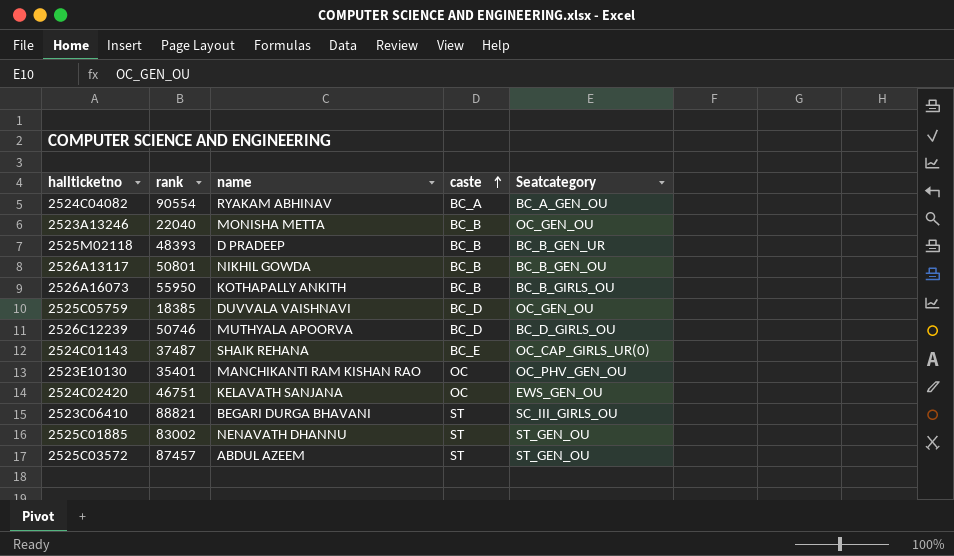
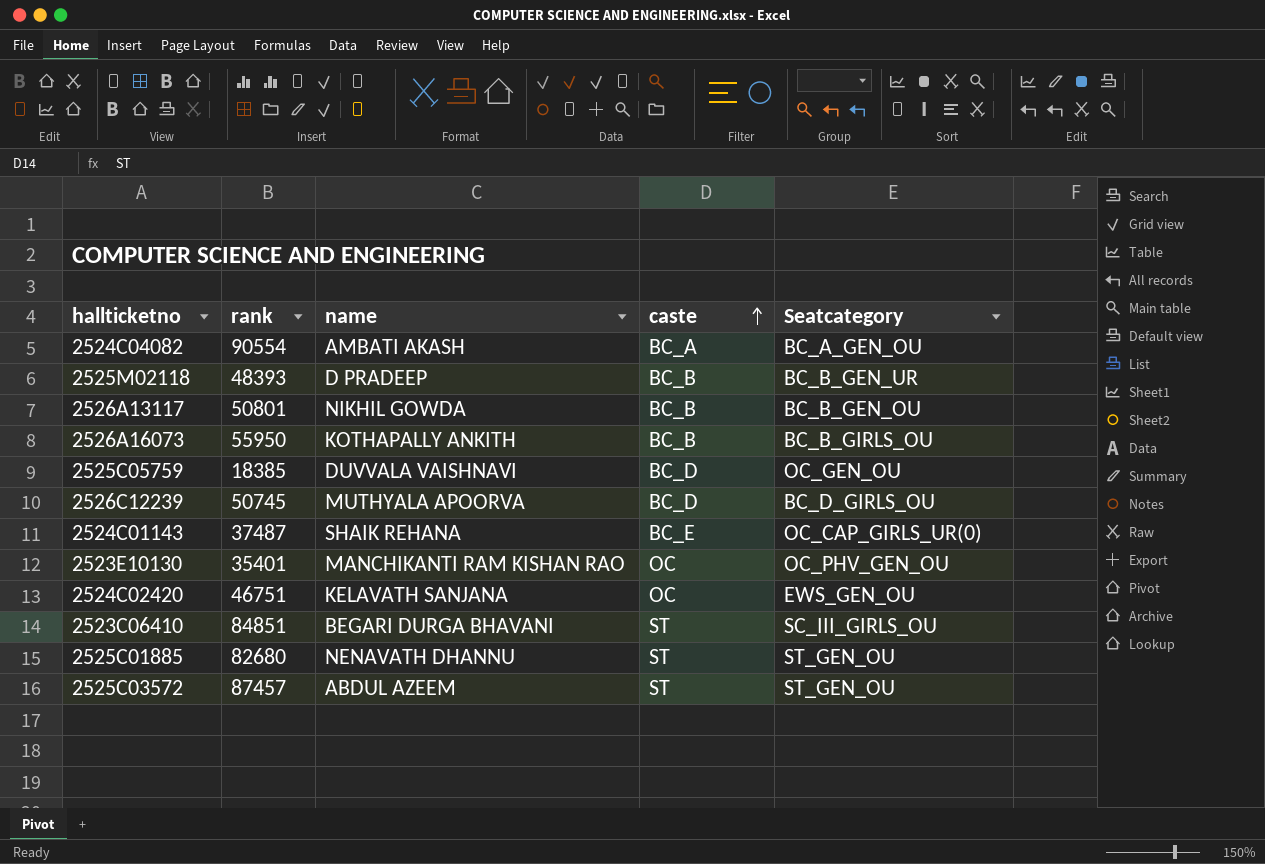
row 2523A13246: 22040 | MONISHA METTA | BC_B | OC_GEN_OU -> none
2524C04082 | name: RYAKAM ABHINAV -> AMBATI AKASH
2526C12239 | rank: 50746 -> 50745
2523C06410 | rank: 88821 -> 84851
2525C01885 | rank: 83002 -> 82680

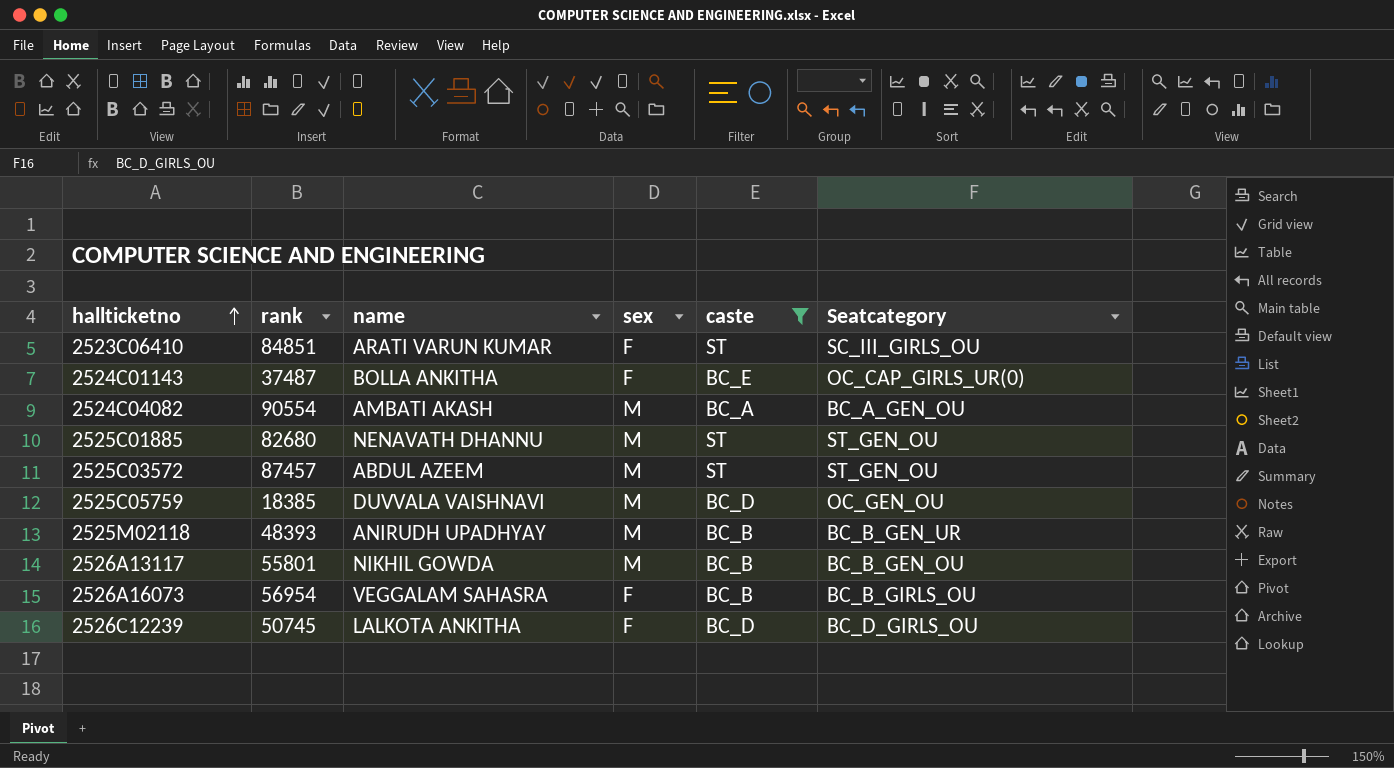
filter: none -> caste != OC
row order: caste ascending -> hallticketno ascending
column sex | position: none -> 4
2523C06410 | name: BEGARI DURGA BHAVANI -> ARATI VARUN KUMAR
2524C01143 | name: SHAIK REHANA -> BOLLA ANKITHA
2525M02118 | name: D PRADEEP -> ANIRUDH UPADHYAY
2526A13117 | rank: 50801 -> 55801
2526A16073 | rank: 55950 -> 56954
2526A16073 | name: KOTHAPALLY ANKITH -> VEGGALAM SAHASRA
2526C12239 | name: MUTHYALA APOORVA -> LALKOTA ANKITHA

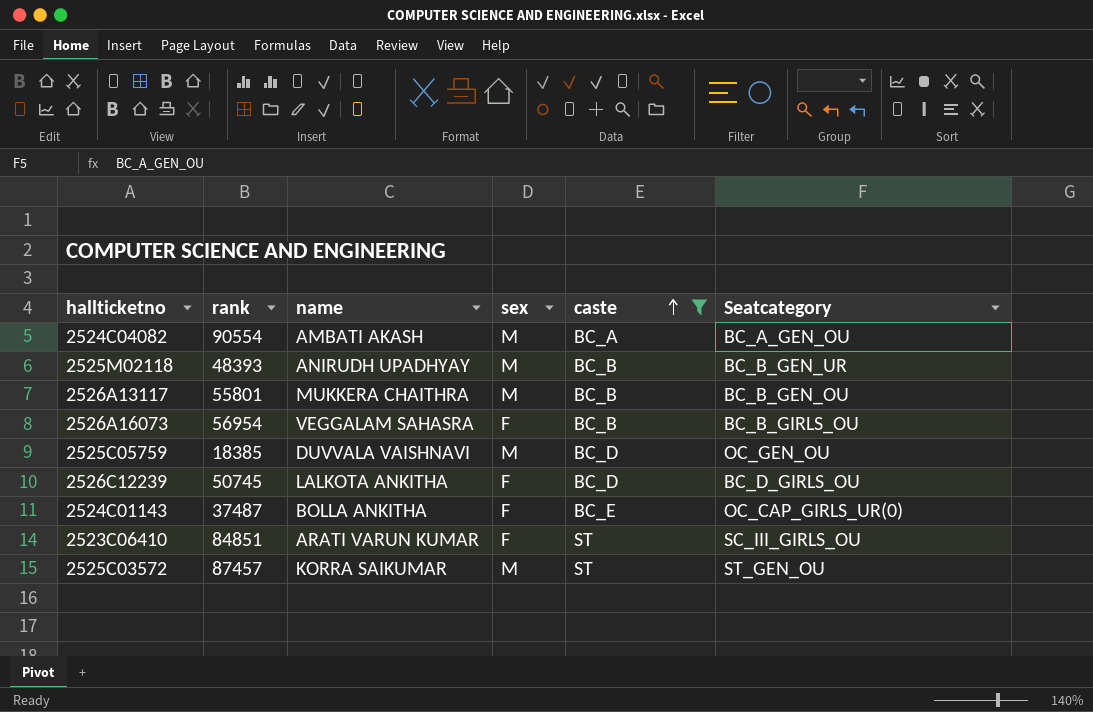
row order: hallticketno ascending -> caste ascending
row 2525C01885: 82680 | NENAVATH DHANNU | M | ST | ST_GEN_OU -> none
2526A13117 | name: NIKHIL GOWDA -> MUKKERA CHAITHRA
2525C03572 | name: ABDUL AZEEM -> KORRA SAIKUMAR

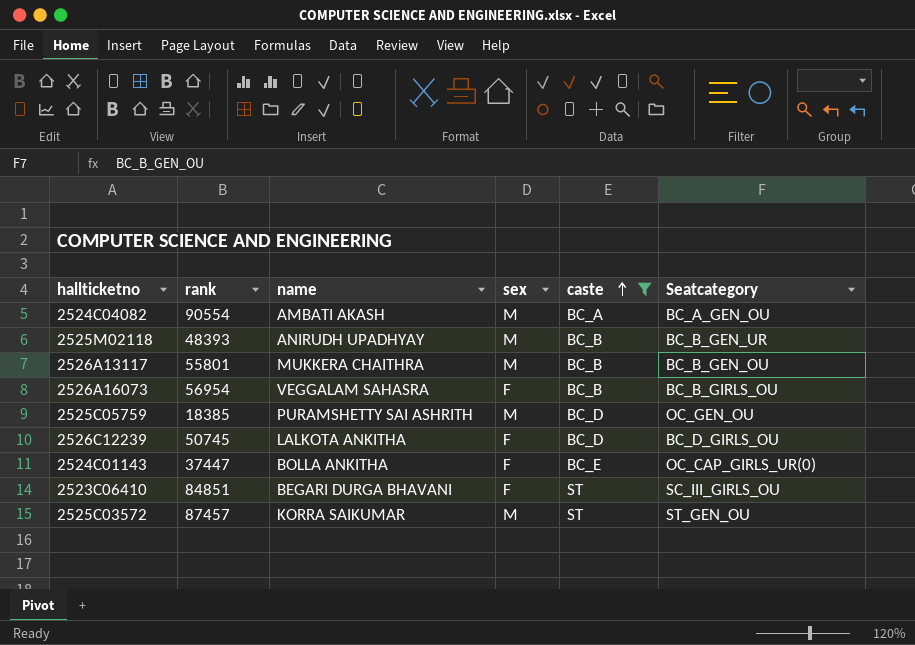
2525C05759 | name: DUVVALA VAISHNAVI -> PURAMSHETTY SAI ASHRITH
2524C01143 | rank: 37487 -> 37447
2523C06410 | name: ARATI VARUN KUMAR -> BEGARI DURGA BHAVANI

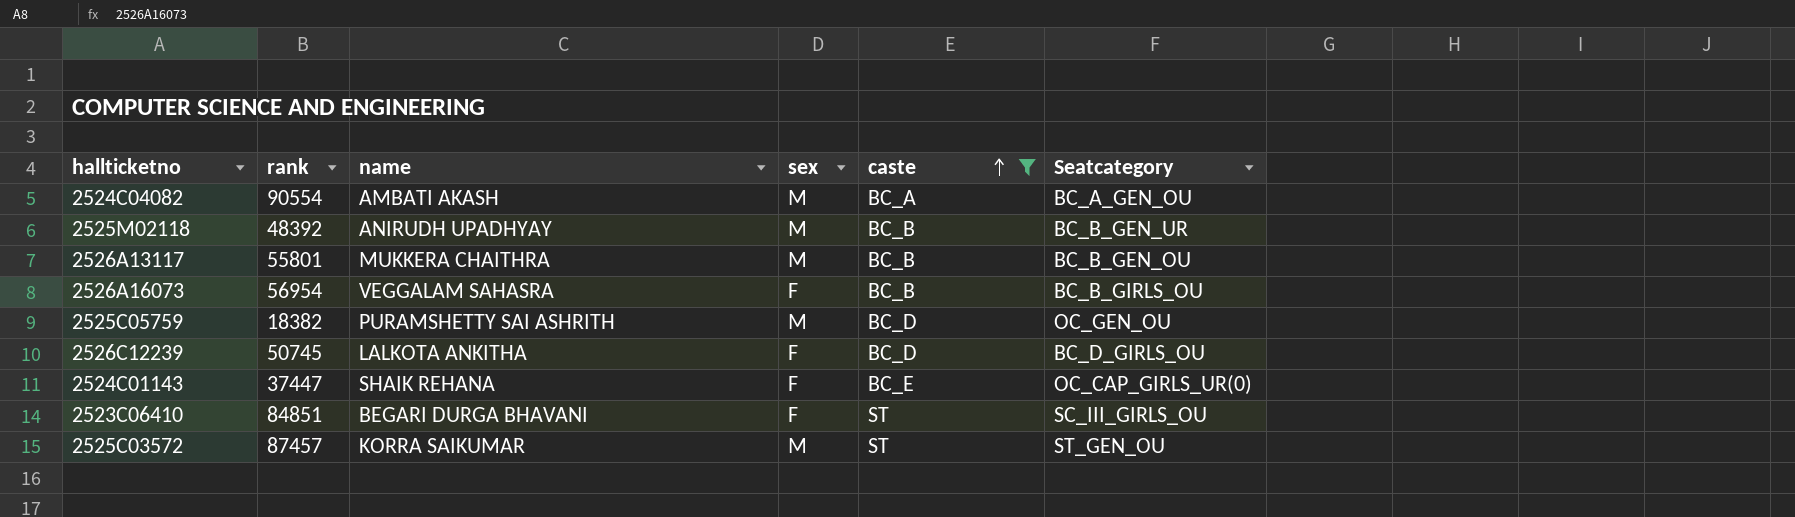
2525M02118 | rank: 48393 -> 48392
2525C05759 | rank: 18385 -> 18382
2524C01143 | name: BOLLA ANKITHA -> SHAIK REHANA

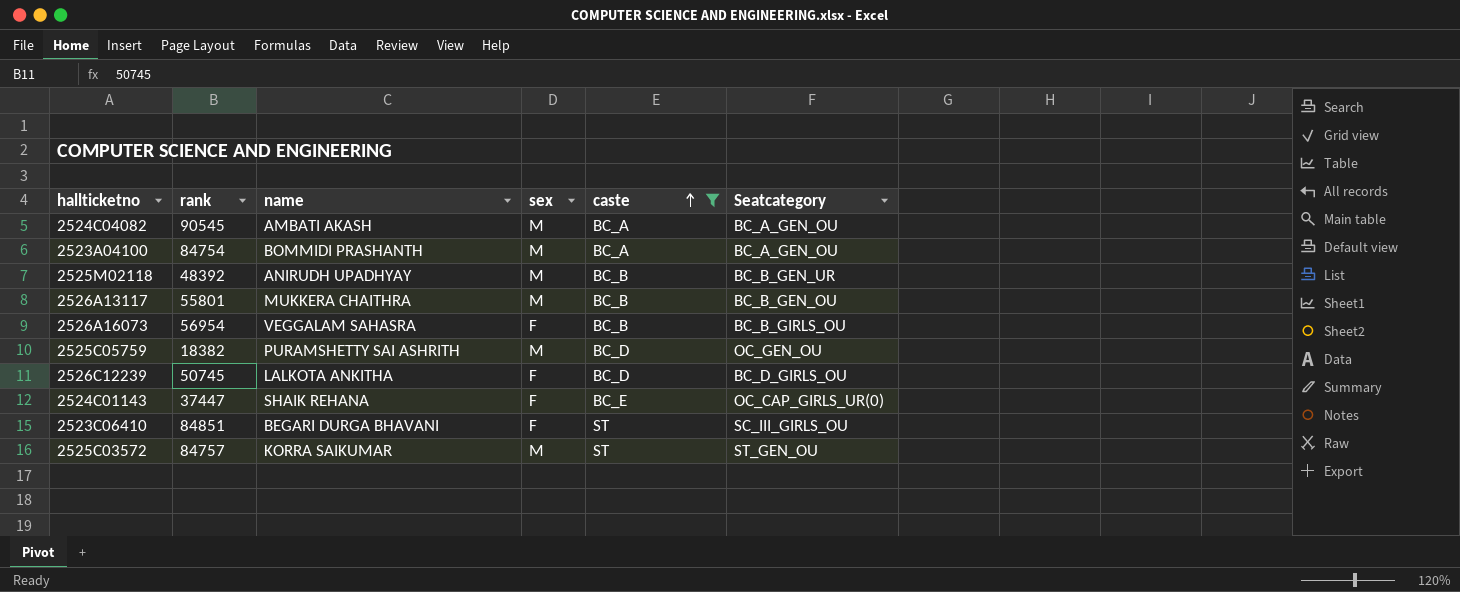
2524C04082 | rank: 90554 -> 90545
row 2523A04100: none -> 84754 | BOMMIDI PRASHANTH | M | BC_A | BC_A_GEN_OU
2525C03572 | rank: 87457 -> 84757

